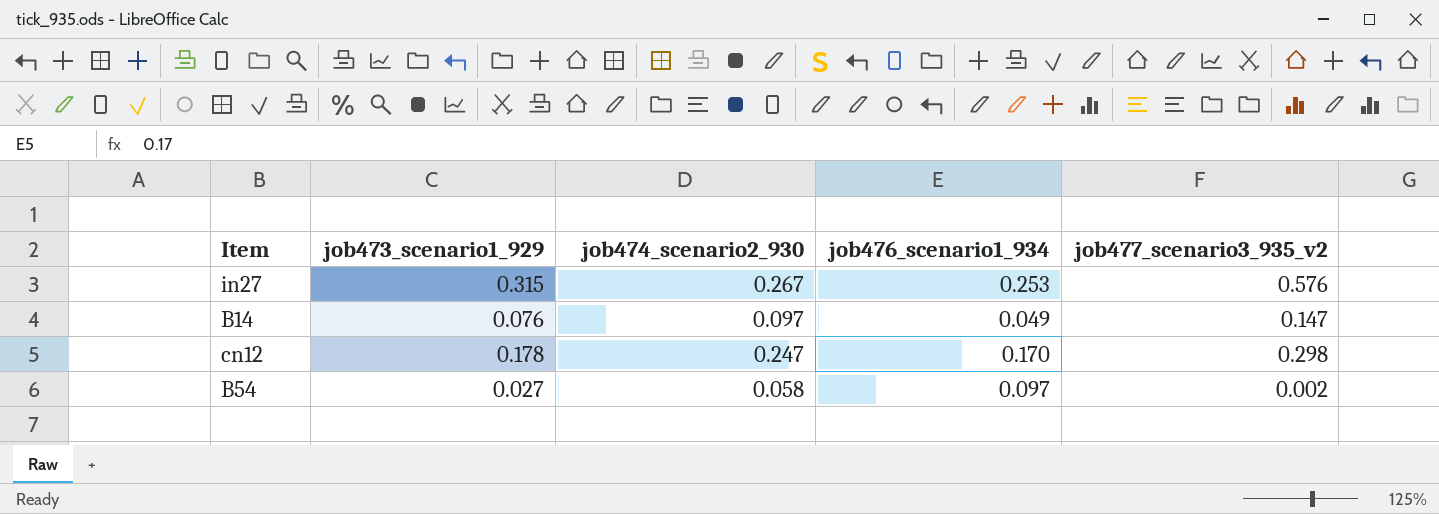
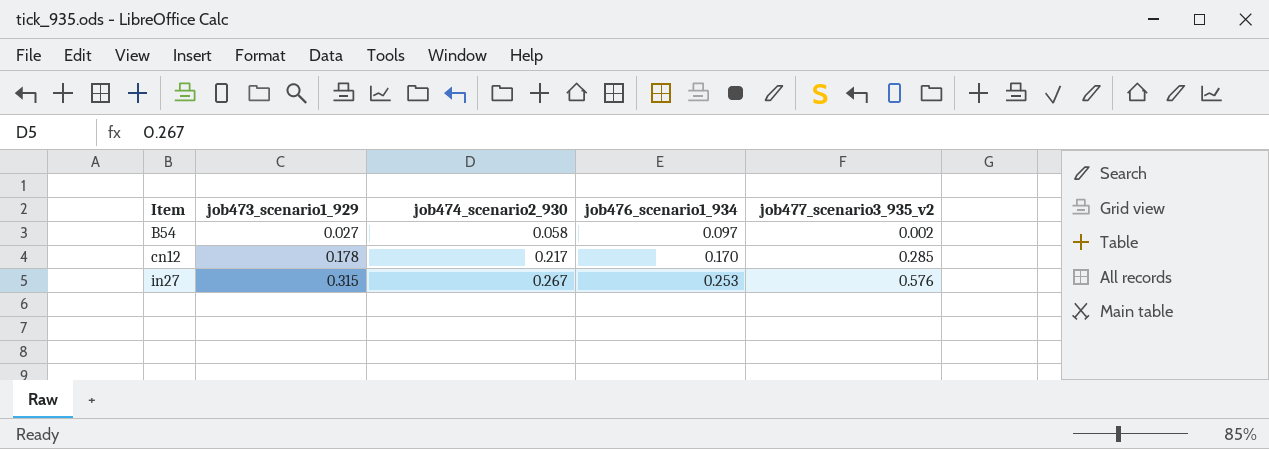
row order: none -> Item ascending
row B14: 0.076 | 0.097 | 0.049 | 0.147 -> none
cn12 | job474_scenario2_930: 0.247 -> 0.217
cn12 | job477_scenario3_935_v2: 0.298 -> 0.285

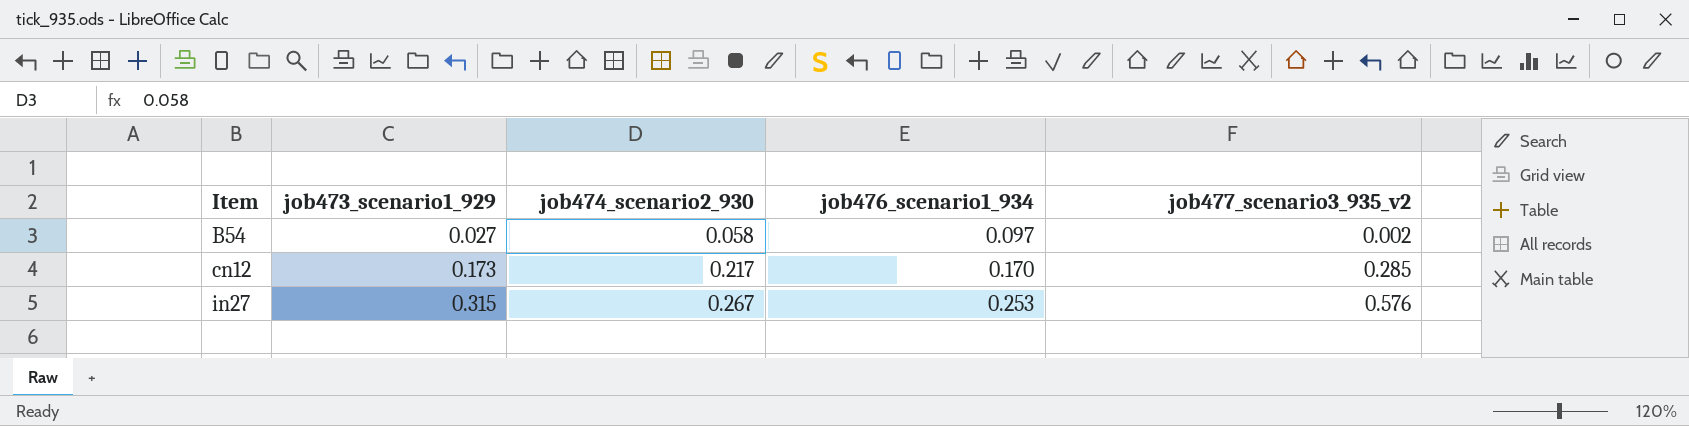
cn12 | job473_scenario1_929: 0.178 -> 0.173

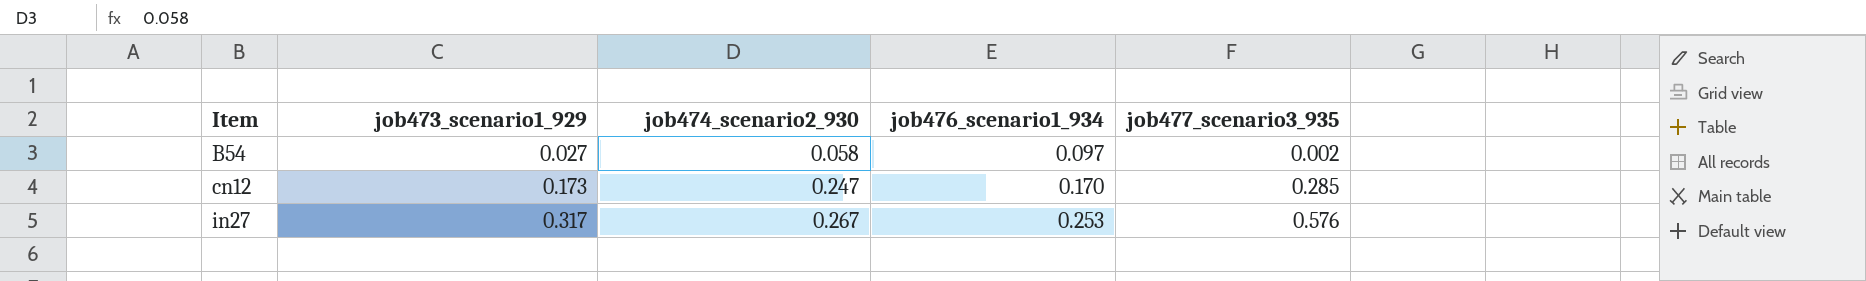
column name: job477_scenario3_935_v2 -> job477_scenario3_935
cn12 | job474_scenario2_930: 0.217 -> 0.247
in27 | job473_scenario1_929: 0.315 -> 0.317

